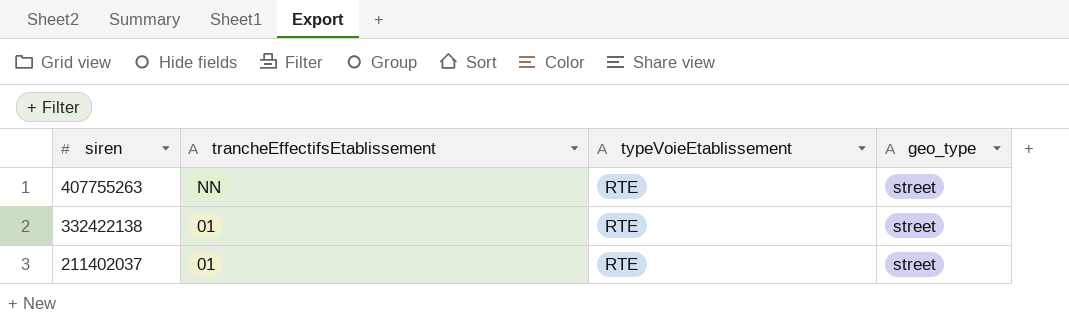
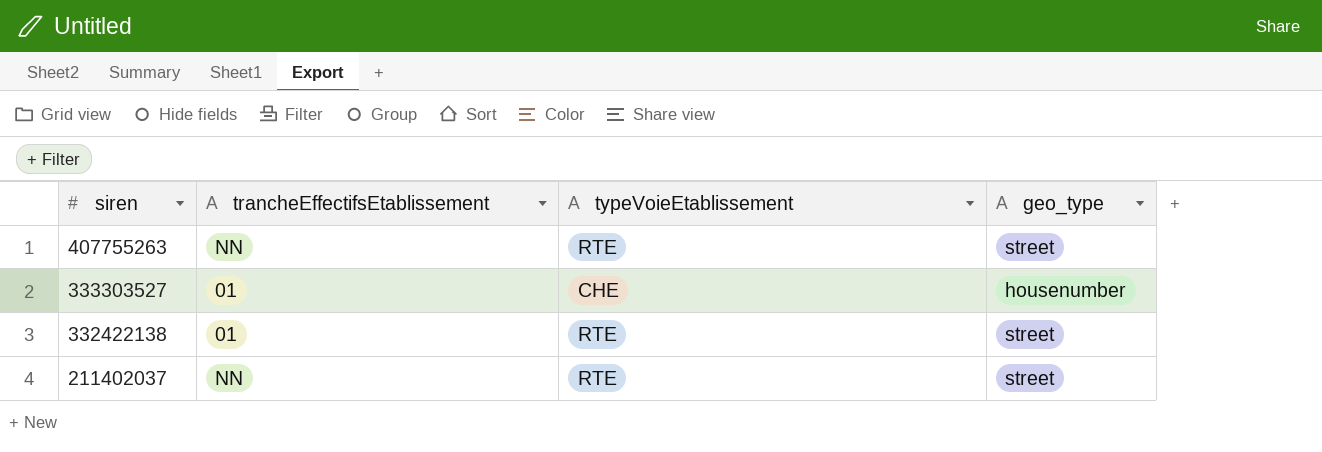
row 333303527: none -> 01 | CHE | housenumber
211402037 | trancheEffectifsEtablissement: 01 -> NN

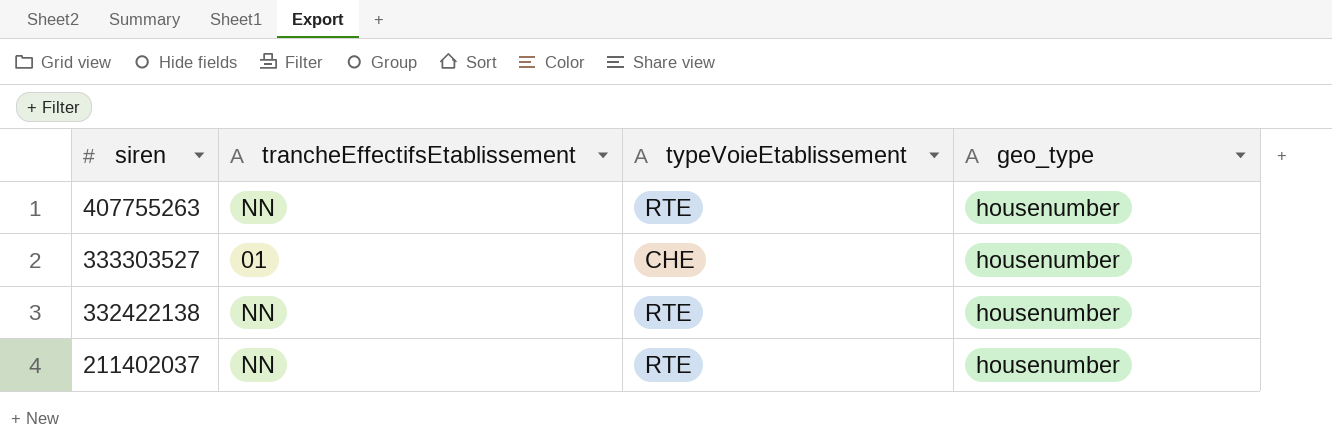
407755263 | geo_type: street -> housenumber
332422138 | trancheEffectifsEtablissement: 01 -> NN
332422138 | geo_type: street -> housenumber
211402037 | geo_type: street -> housenumber

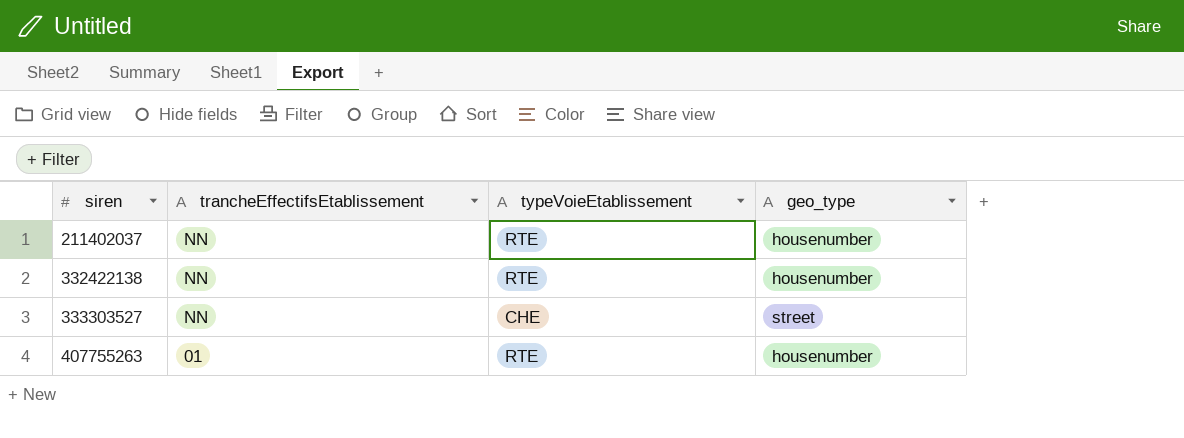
row order: siren descending -> siren ascending
333303527 | trancheEffectifsEtablissement: 01 -> NN
333303527 | geo_type: housenumber -> street
407755263 | trancheEffectifsEtablissement: NN -> 01

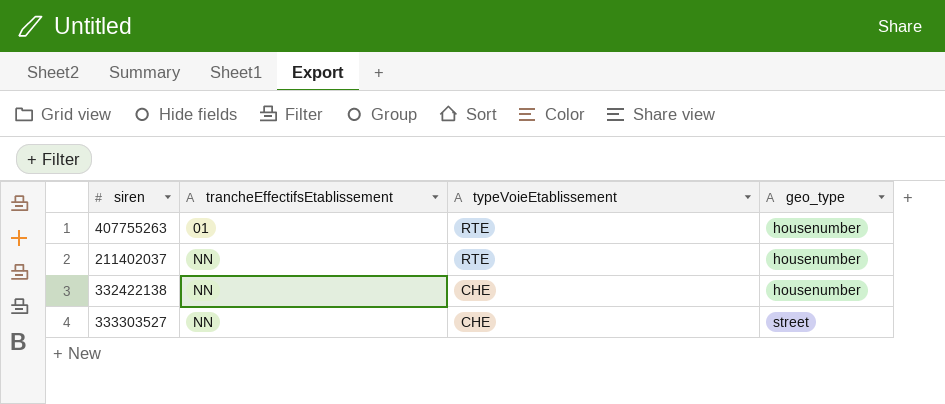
row order: siren ascending -> trancheEffectifsEtablissement ascending
332422138 | typeVoieEtablissement: RTE -> CHE

